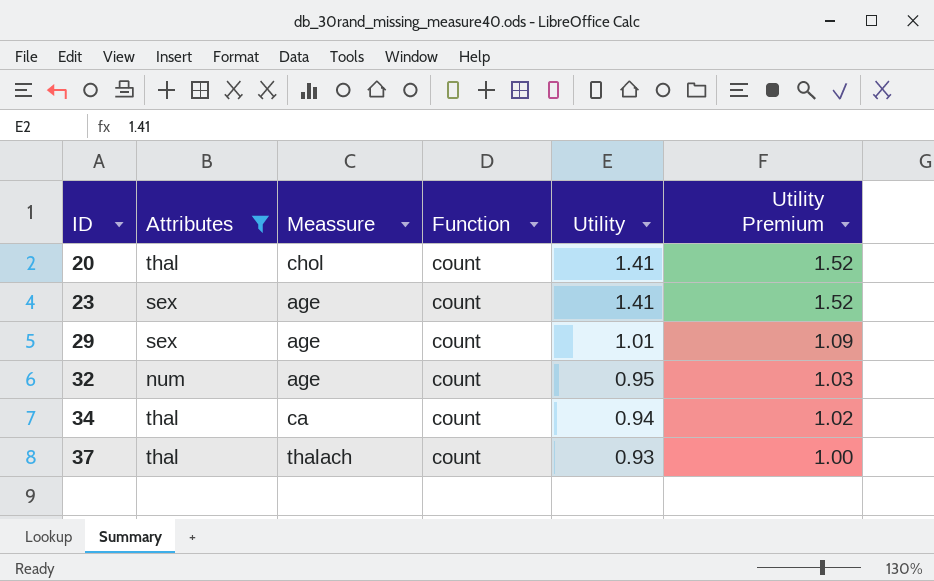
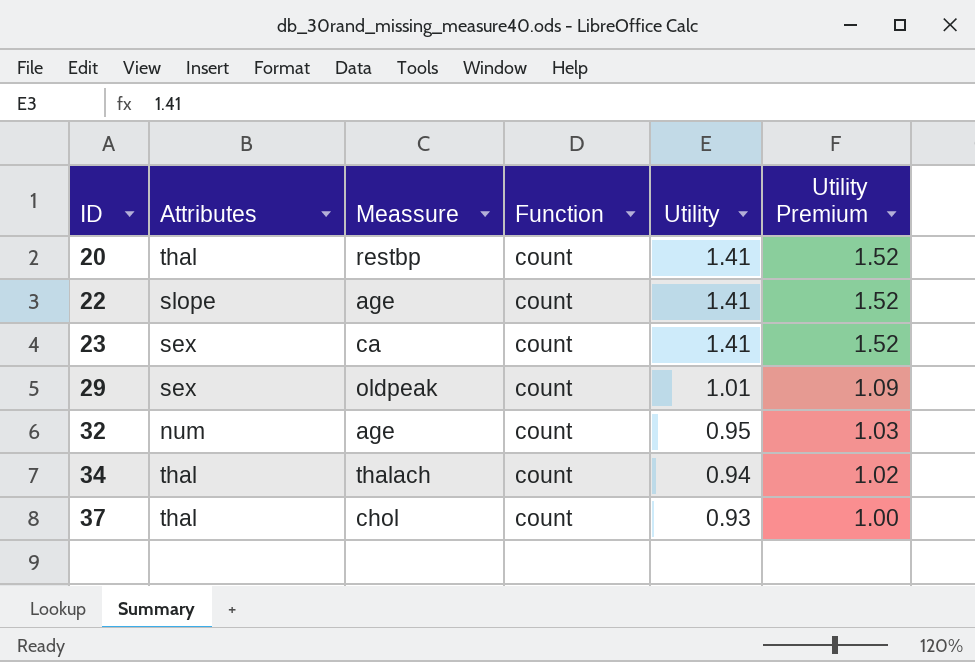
filter: Attributes != slope -> none
20 | Meassure: chol -> restbp
23 | Meassure: age -> ca
29 | Meassure: age -> oldpeak
34 | Meassure: ca -> thalach
37 | Meassure: thalach -> chol

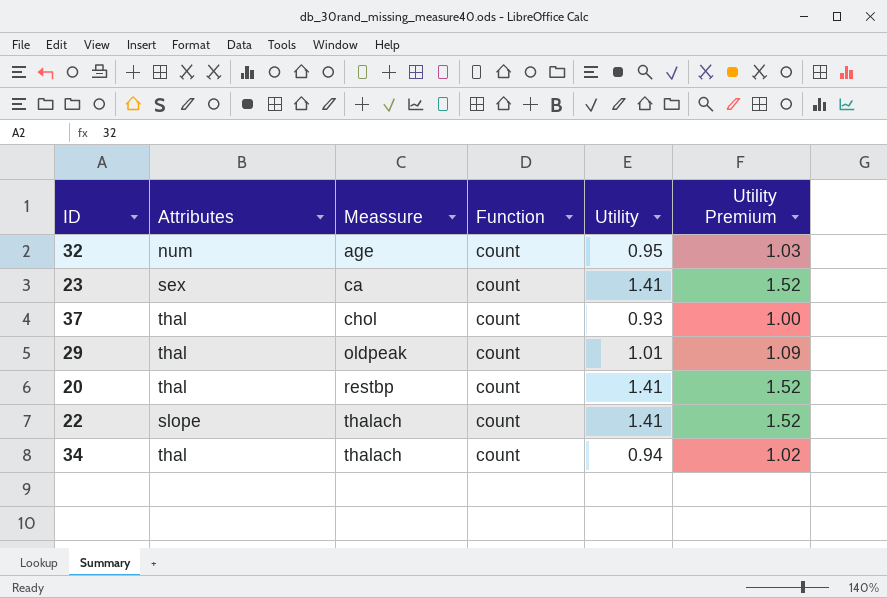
row order: ID ascending -> Meassure ascending
29 | Attributes: sex -> thal
22 | Meassure: age -> thalach

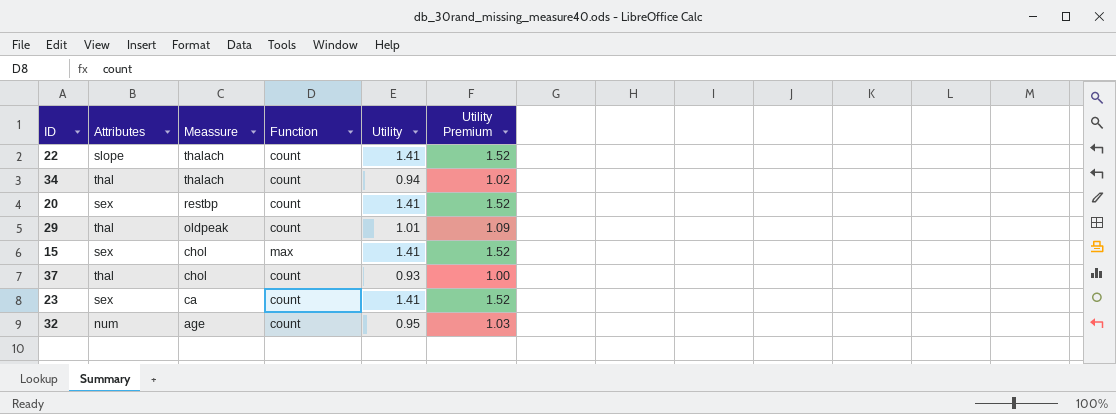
row order: Meassure ascending -> Meassure descending
20 | Attributes: thal -> sex
row 15: none -> sex | chol | max | 1.41 | 1.52

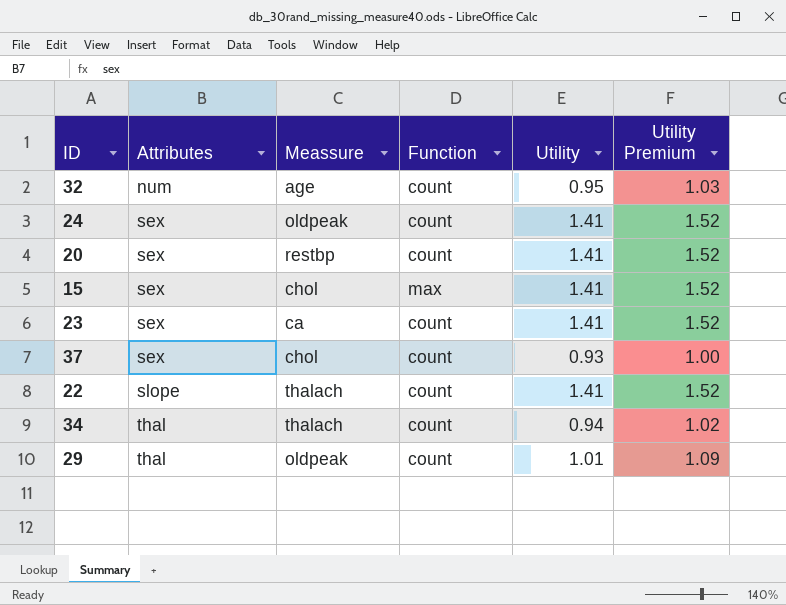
row order: Meassure descending -> Attributes ascending
row 24: none -> sex | oldpeak | count | 1.41 | 1.52
37 | Attributes: thal -> sex

